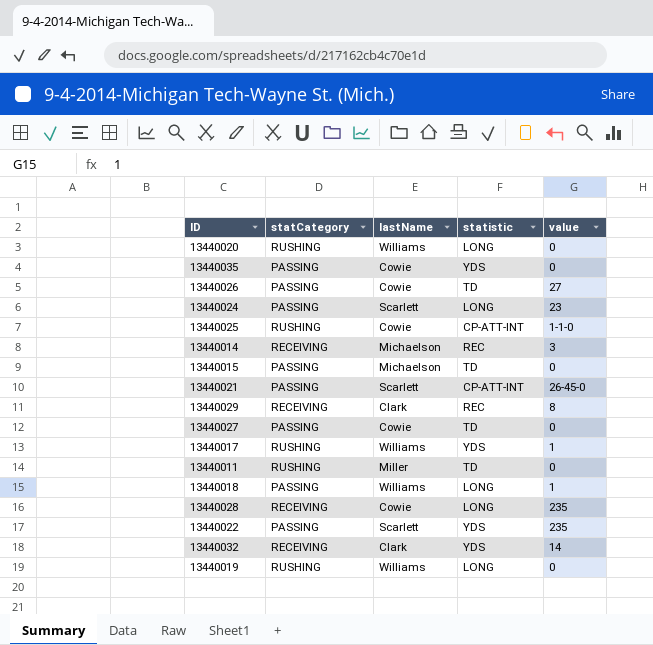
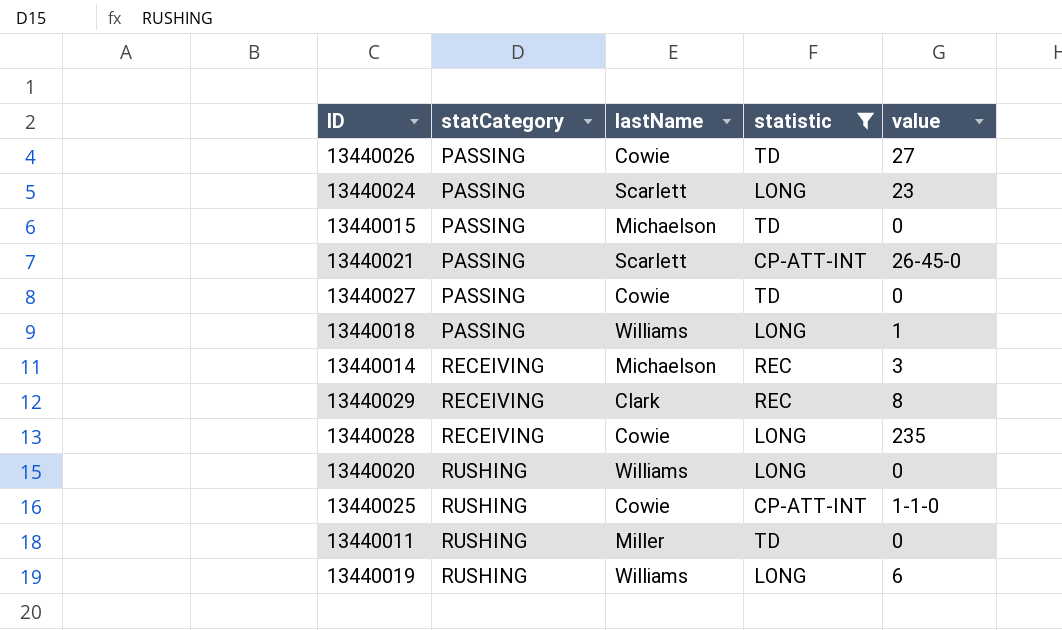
filter: none -> statistic != YDS
row order: none -> statCategory ascending
13440019 | value: 0 -> 6

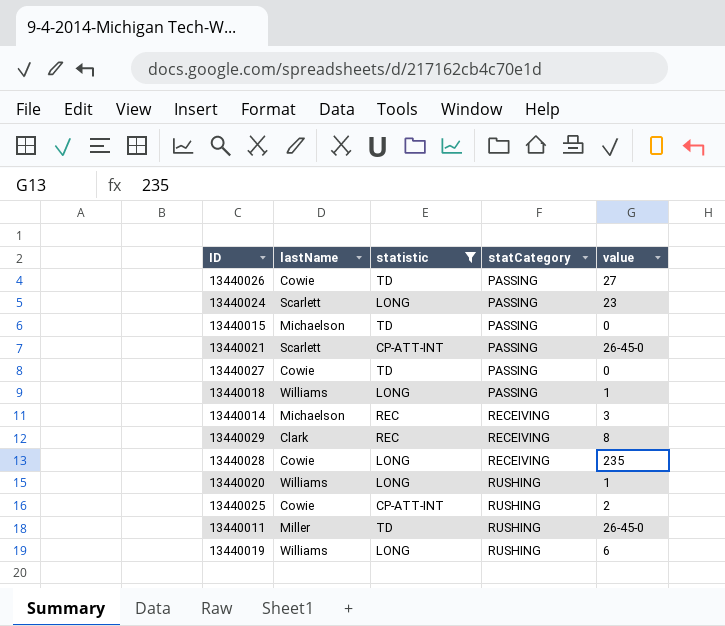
column statCategory | position: 2 -> 4
13440020 | value: 0 -> 1
13440025 | value: 1-1-0 -> 2
13440011 | value: 0 -> 26-45-0

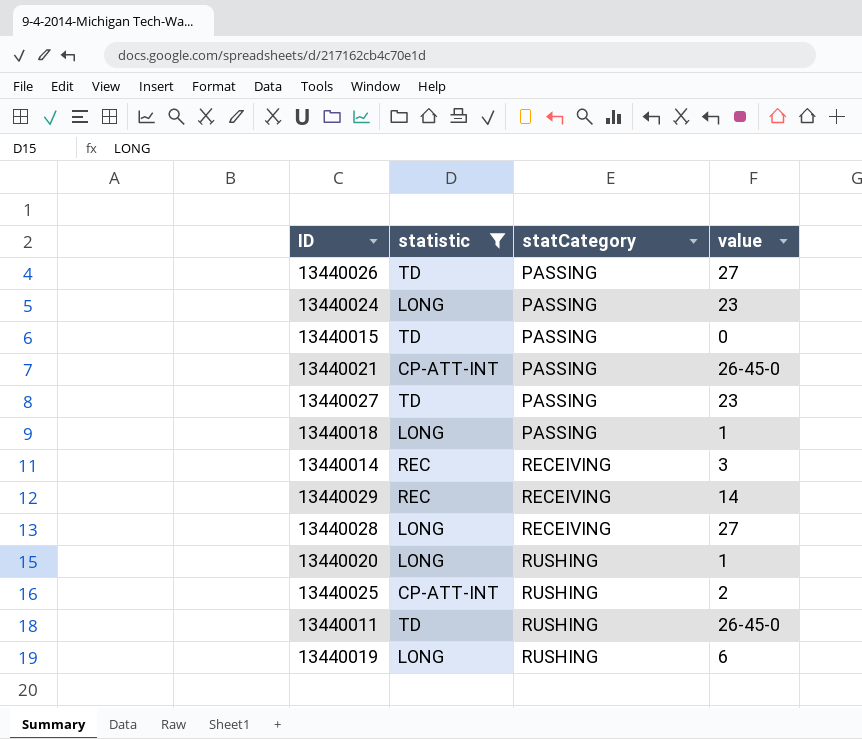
column lastName | position: 2 -> none
13440027 | value: 0 -> 23
13440029 | value: 8 -> 14
13440028 | value: 235 -> 27

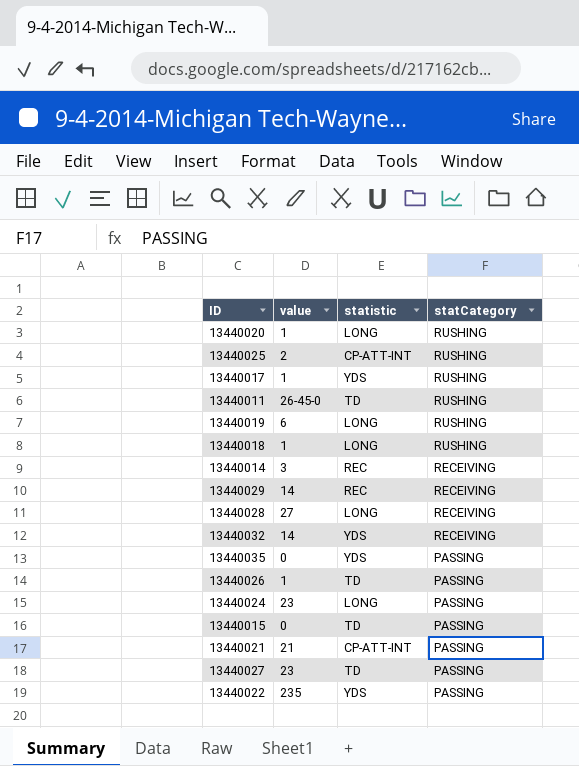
filter: statistic != YDS -> none
row order: statCategory ascending -> statCategory descending
column value | position: 4 -> 2
13440018 | statCategory: PASSING -> RUSHING
13440026 | value: 27 -> 1
13440021 | value: 26-45-0 -> 21

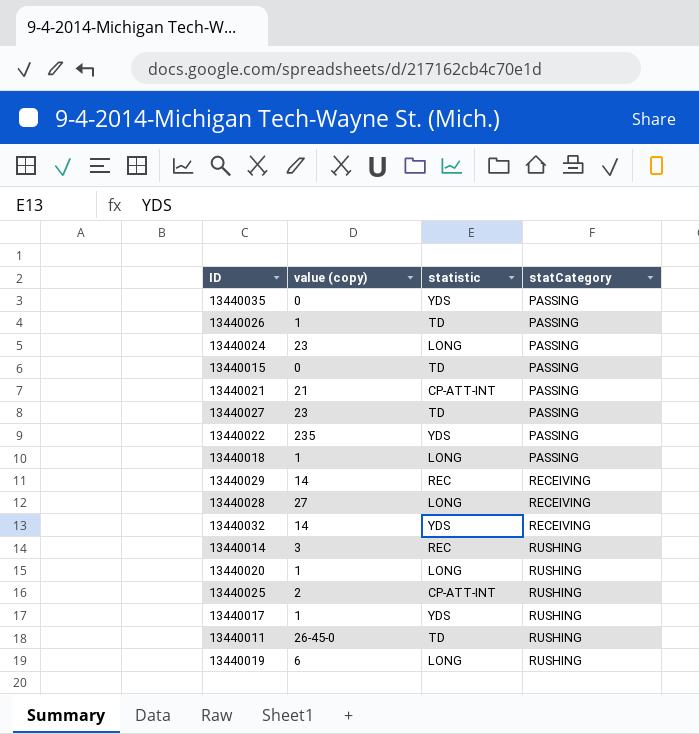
row order: statCategory descending -> statCategory ascending
column name: value -> value (copy)
13440018 | statCategory: RUSHING -> PASSING
13440014 | statCategory: RECEIVING -> RUSHING

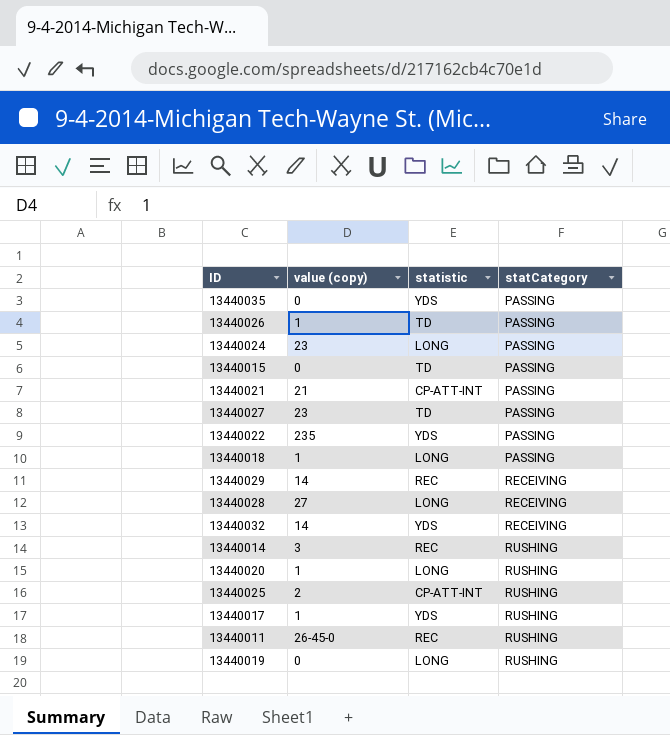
13440011 | statistic: TD -> REC
13440019 | value (copy): 6 -> 0

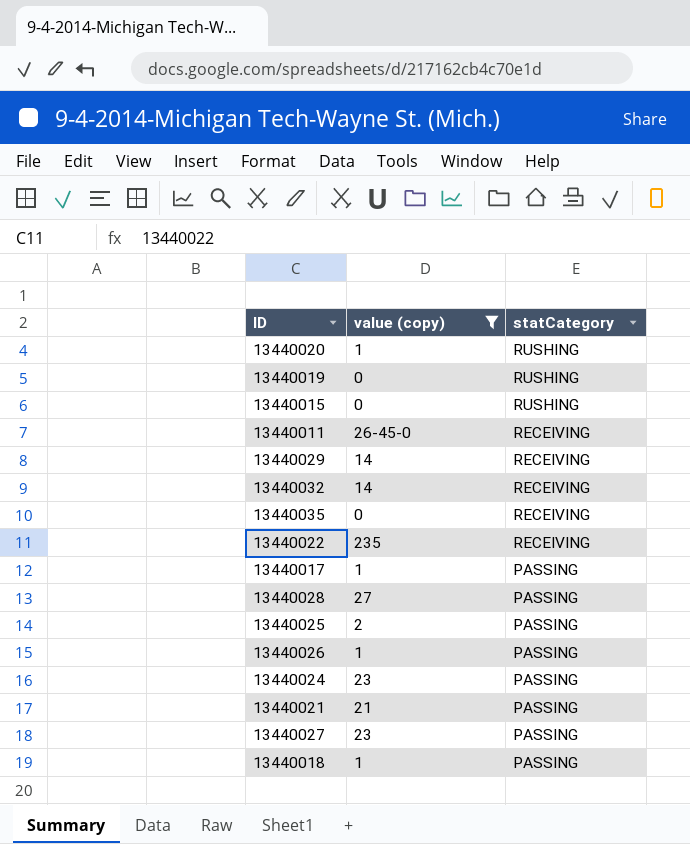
filter: none -> value (copy) != 3
row order: statCategory ascending -> statCategory descending
column statistic | position: 3 -> none
13440015 | statCategory: PASSING -> RUSHING
13440011 | statCategory: RUSHING -> RECEIVING
13440035 | statCategory: PASSING -> RECEIVING
13440022 | statCategory: PASSING -> RECEIVING
13440017 | statCategory: RUSHING -> PASSING
13440028 | statCategory: RECEIVING -> PASSING
13440025 | statCategory: RUSHING -> PASSING

